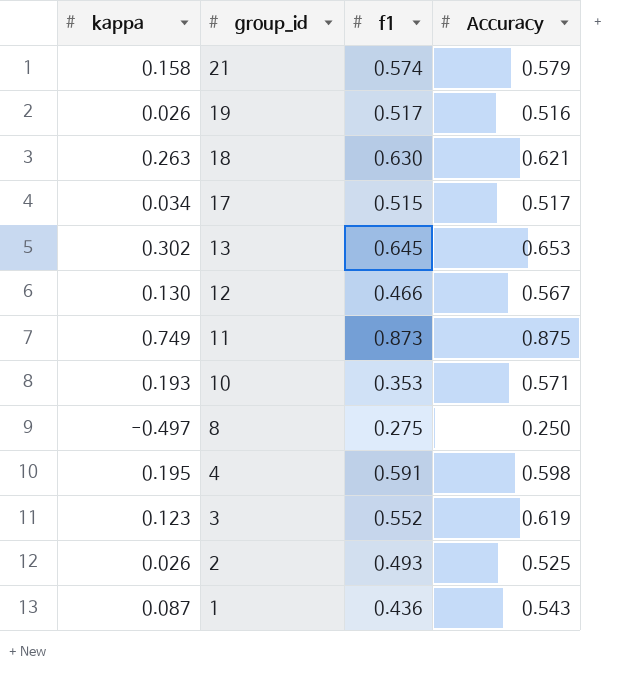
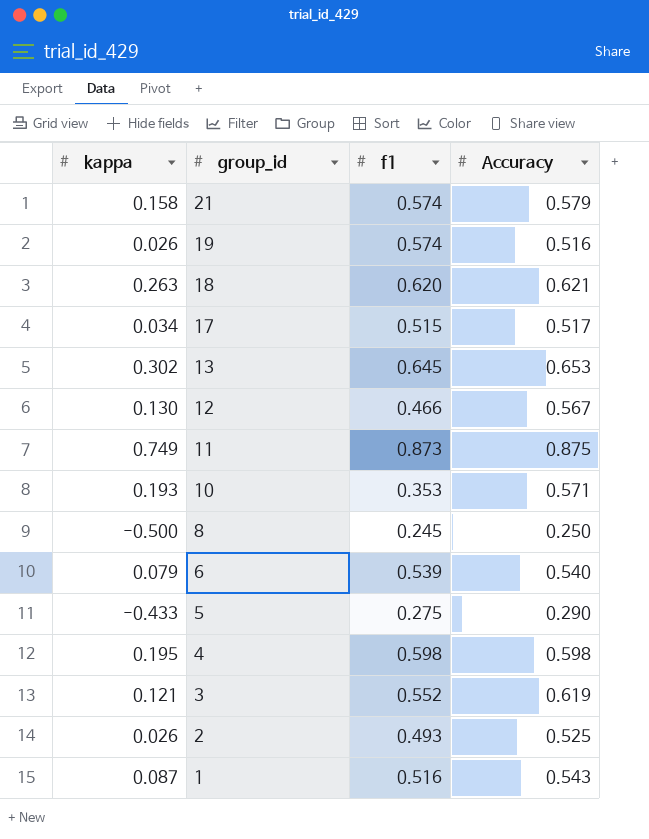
19 | f1: 0.517 -> 0.574
18 | f1: 0.630 -> 0.620
8 | kappa: -0.497 -> -0.500
8 | f1: 0.275 -> 0.245
row 6: none -> 0.079 | 0.539 | 0.540
row 5: none -> -0.433 | 0.275 | 0.290
4 | f1: 0.591 -> 0.598
3 | kappa: 0.123 -> 0.121
1 | f1: 0.436 -> 0.516

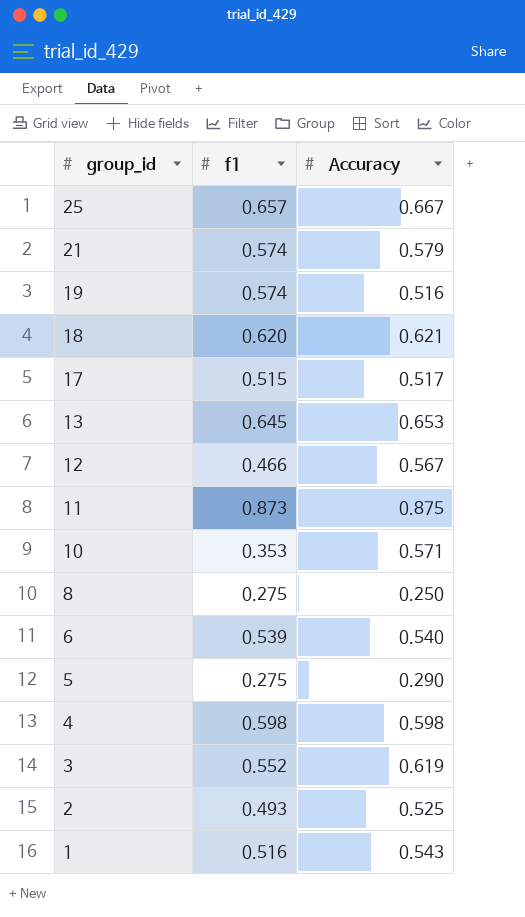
column kappa | position: 1 -> none
row 25: none -> 0.657 | 0.667
8 | f1: 0.245 -> 0.275

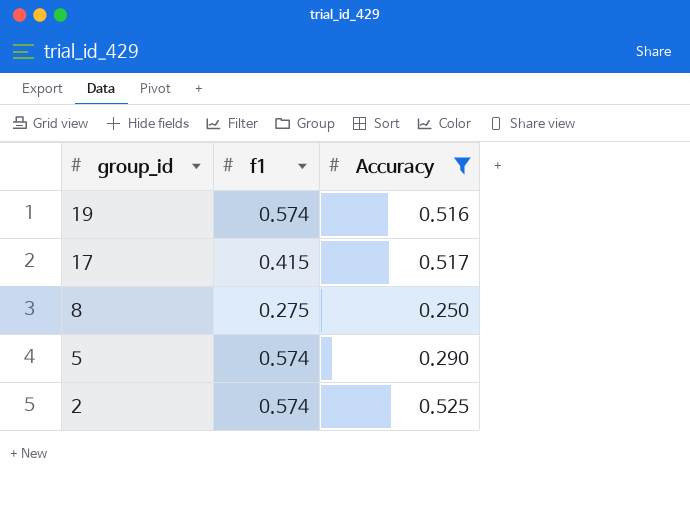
filter: none -> Accuracy <= 0.525
17 | f1: 0.515 -> 0.415
5 | f1: 0.275 -> 0.574
2 | f1: 0.493 -> 0.574

